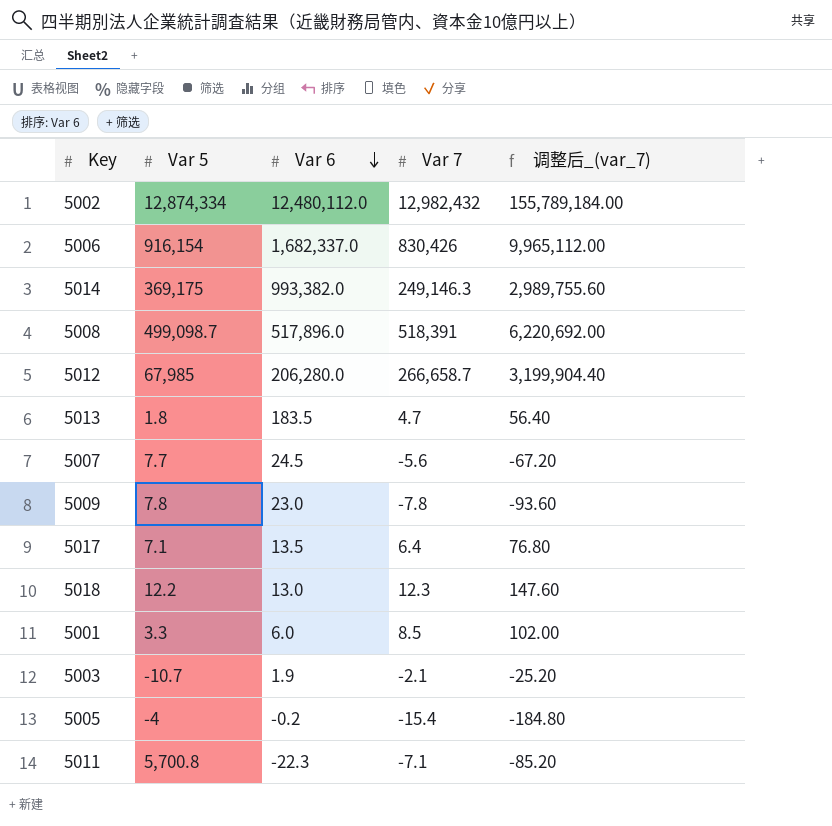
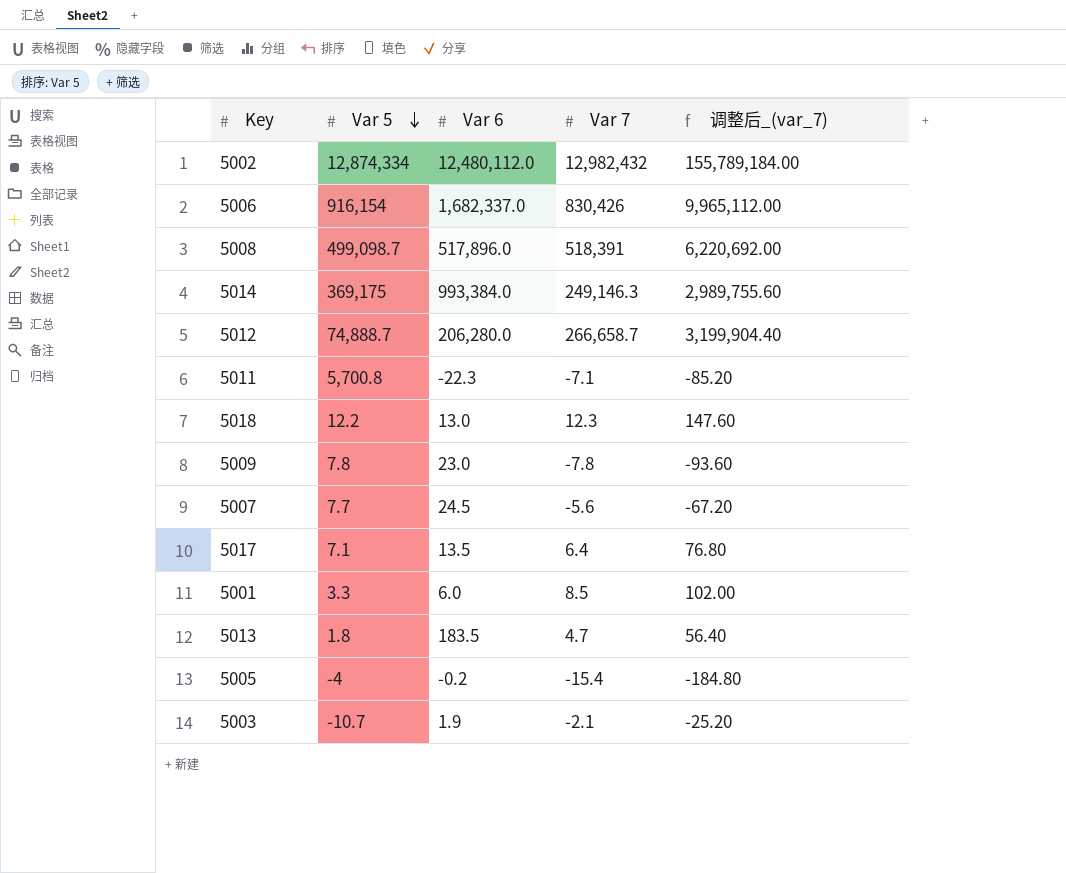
row order: Var 6 descending -> Var 5 descending
5014 | Var 6: 993,382.0 -> 993,384.0
5012 | Var 5: 67,985 -> 74,888.7

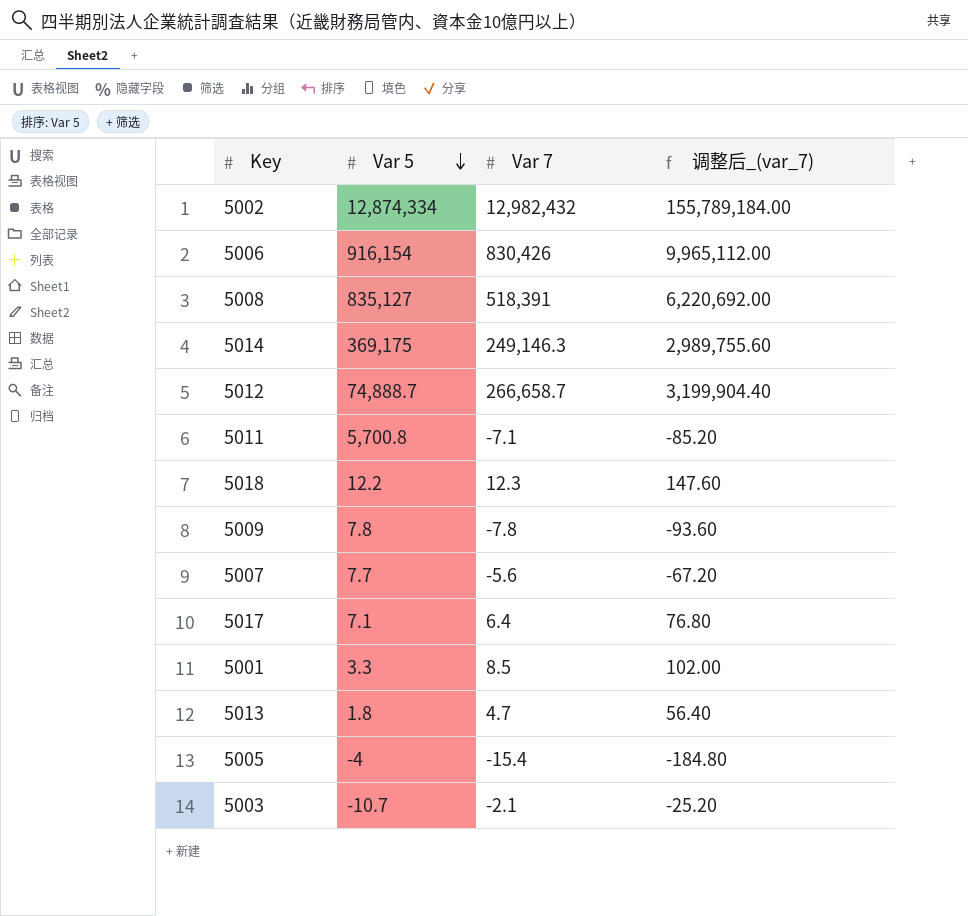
column Var 6 | position: 3 -> none
5008 | Var 5: 499,098.7 -> 835,127

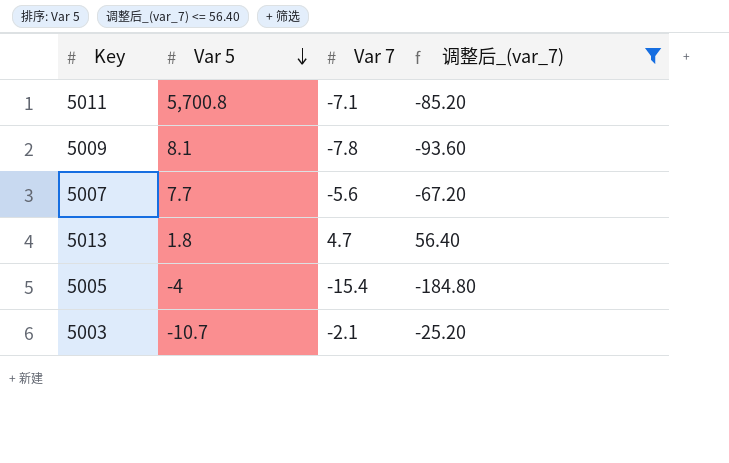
filter: none -> 调整后_(var_7) <= 56.40
5009 | Var 5: 7.8 -> 8.1

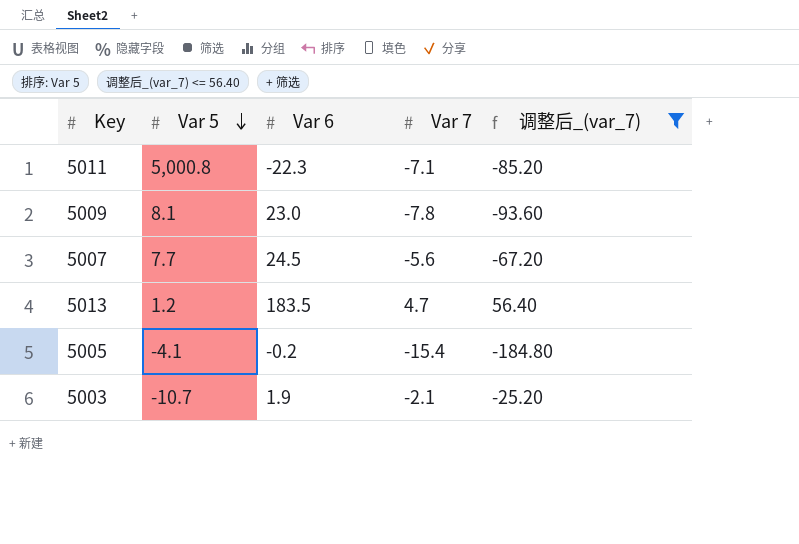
column Var 6 | position: none -> 3
5011 | Var 5: 5,700.8 -> 5,000.8
5013 | Var 5: 1.8 -> 1.2
5005 | Var 5: -4 -> -4.1

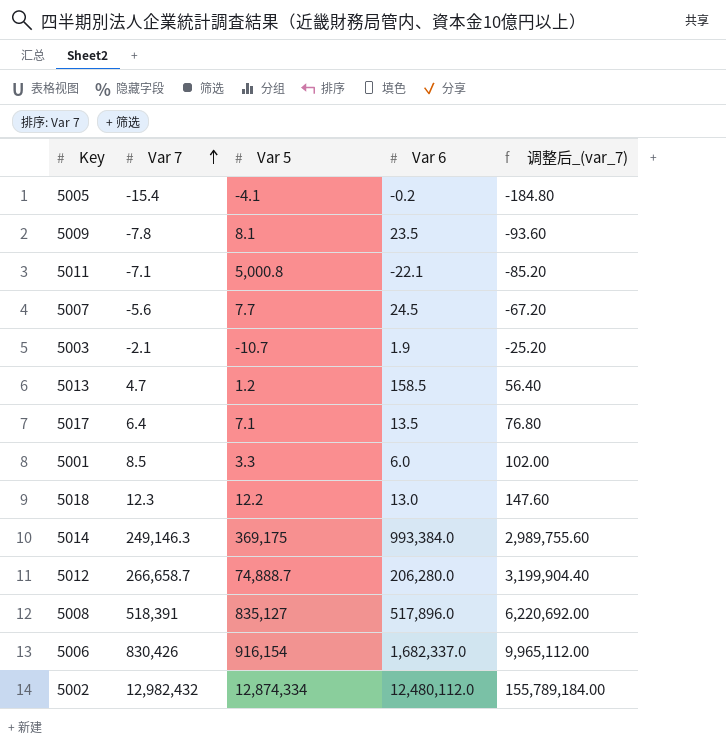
filter: 调整后_(var_7) <= 56.40 -> none
row order: Var 5 descending -> Var 7 ascending
column Var 7 | position: 4 -> 2
5009 | Var 6: 23.0 -> 23.5
5011 | Var 6: -22.3 -> -22.1
5013 | Var 6: 183.5 -> 158.5

